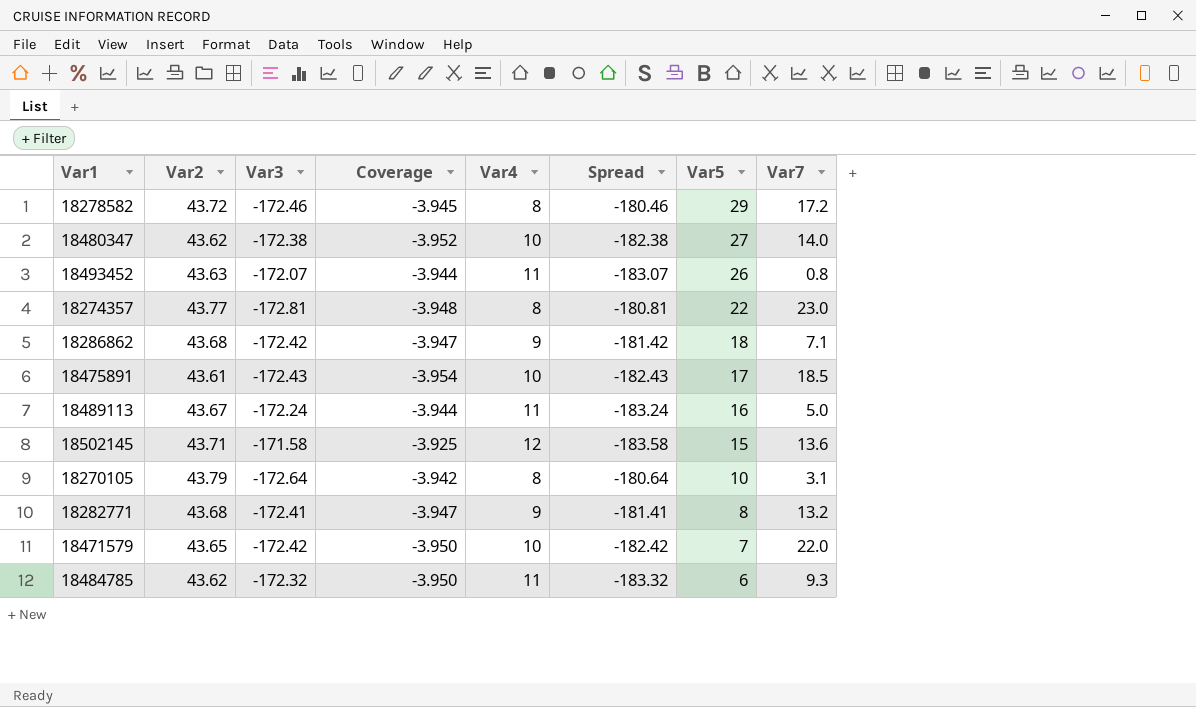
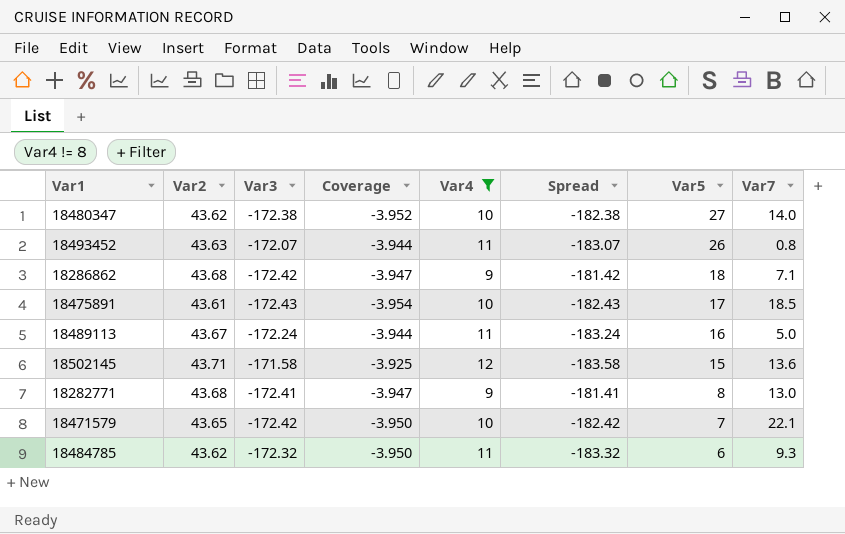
filter: none -> Var4 != 8
18282771 | Var7: 13.2 -> 13.0
18471579 | Var7: 22.0 -> 22.1

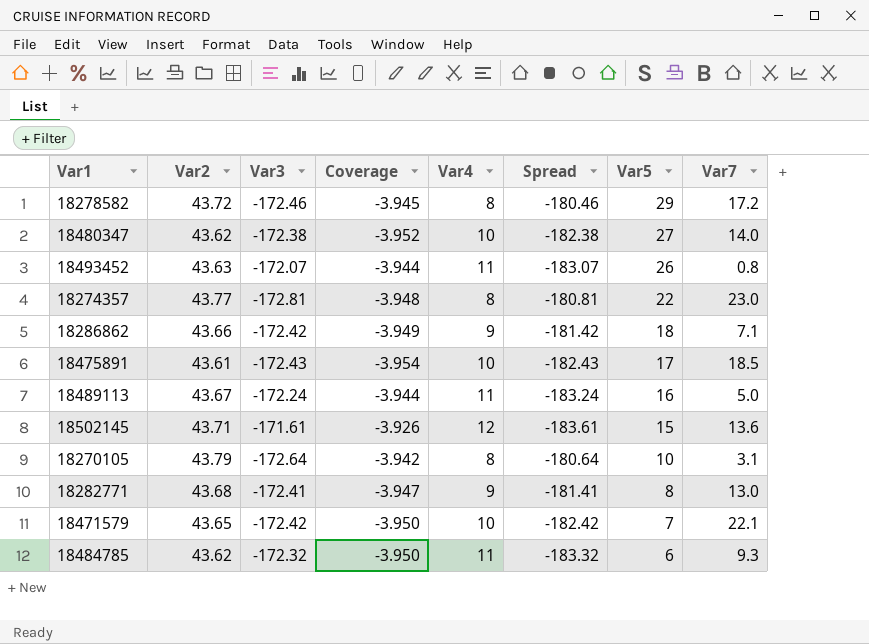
filter: Var4 != 8 -> none
18286862 | Var2: 43.68 -> 43.66
18286862 | Coverage: -3.947 -> -3.949
18502145 | Var3: -171.58 -> -171.61
18502145 | Coverage: -3.925 -> -3.926
18502145 | Spread: -183.58 -> -183.61

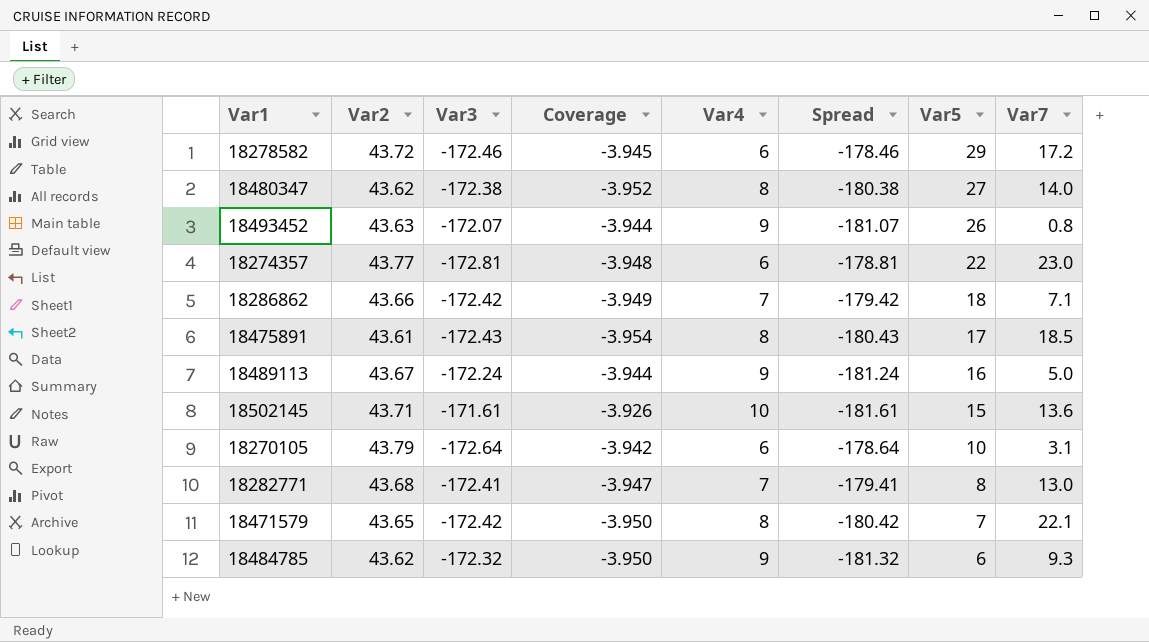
18278582 | Var4: 8 -> 6
18278582 | Spread: -180.46 -> -178.46
18480347 | Var4: 10 -> 8
18480347 | Spread: -182.38 -> -180.38
18493452 | Var4: 11 -> 9
18493452 | Spread: -183.07 -> -181.07
18274357 | Var4: 8 -> 6
18274357 | Spread: -180.81 -> -178.81
18286862 | Var4: 9 -> 7
18286862 | Spread: -181.42 -> -179.42
18475891 | Var4: 10 -> 8
18475891 | Spread: -182.43 -> -180.43
18489113 | Var4: 11 -> 9
18489113 | Spread: -183.24 -> -181.24
18502145 | Var4: 12 -> 10
18502145 | Spread: -183.61 -> -181.61
18270105 | Var4: 8 -> 6
18270105 | Spread: -180.64 -> -178.64
18282771 | Var4: 9 -> 7
18282771 | Spread: -181.41 -> -179.41
18471579 | Var4: 10 -> 8
18471579 | Spread: -182.42 -> -180.42
18484785 | Var4: 11 -> 9
18484785 | Spread: -183.32 -> -181.32

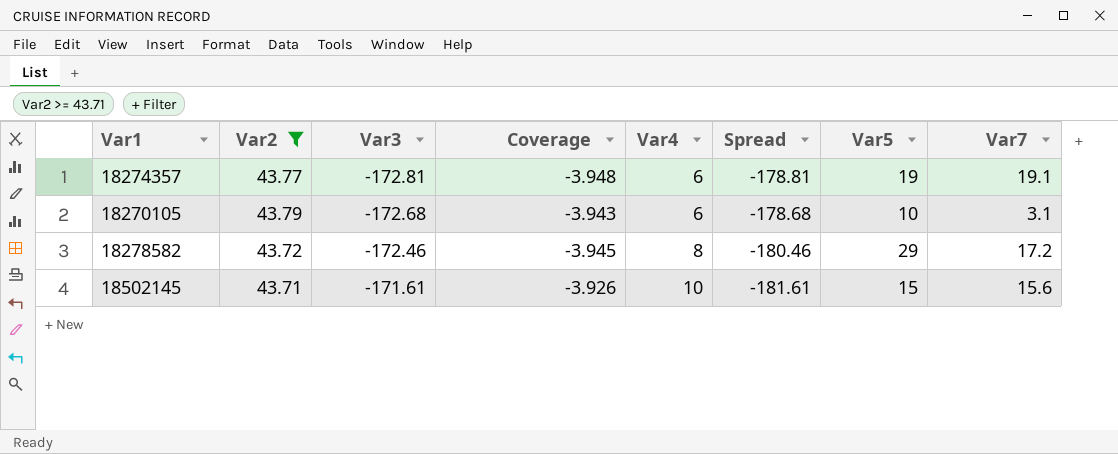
filter: none -> Var2 >= 43.71
row order: Var5 descending -> Var3 ascending
18274357 | Var5: 22 -> 19
18274357 | Var7: 23.0 -> 19.1
18270105 | Var3: -172.64 -> -172.68
18270105 | Coverage: -3.942 -> -3.943
18270105 | Spread: -178.64 -> -178.68
18278582 | Var4: 6 -> 8
18278582 | Spread: -178.46 -> -180.46
18502145 | Var7: 13.6 -> 15.6

